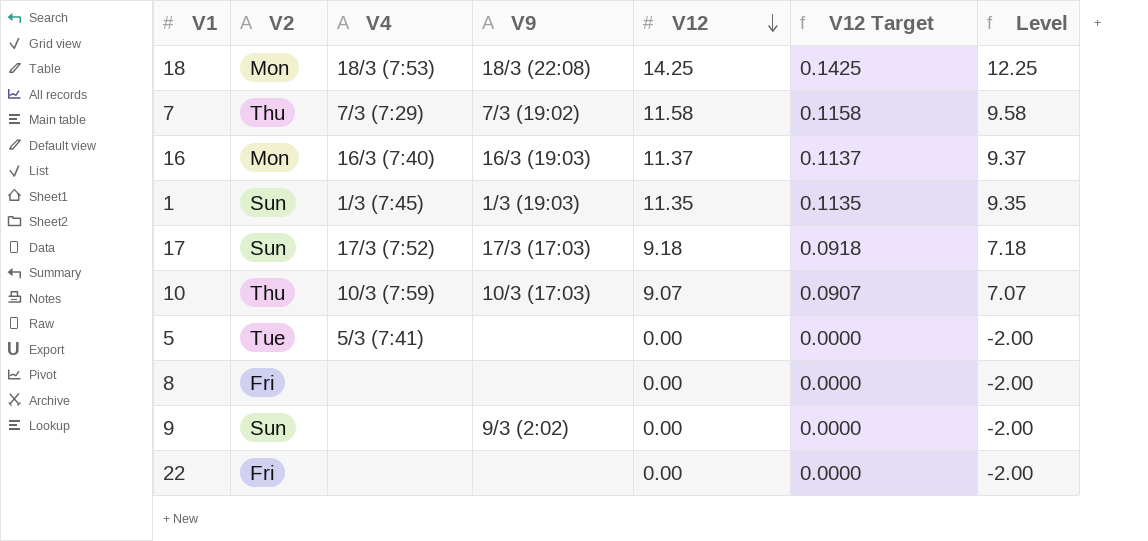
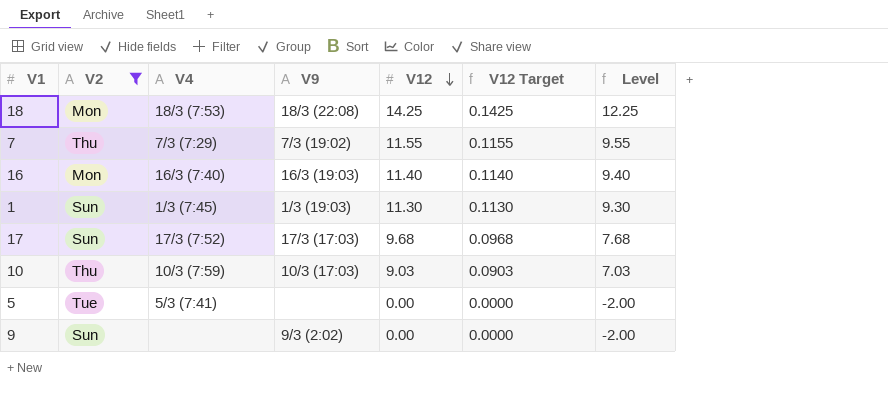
filter: none -> V2 != Fri
7 | V12: 11.58 -> 11.55
7 | V12 Target: 0.1158 -> 0.1155
7 | Level: 9.58 -> 9.55
16 | V12: 11.37 -> 11.40
16 | V12 Target: 0.1137 -> 0.1140
16 | Level: 9.37 -> 9.40
1 | V12: 11.35 -> 11.30
1 | V12 Target: 0.1135 -> 0.1130
1 | Level: 9.35 -> 9.30
17 | V12: 9.18 -> 9.68
17 | V12 Target: 0.0918 -> 0.0968
17 | Level: 7.18 -> 7.68
10 | V12: 9.07 -> 9.03
10 | V12 Target: 0.0907 -> 0.0903
10 | Level: 7.07 -> 7.03

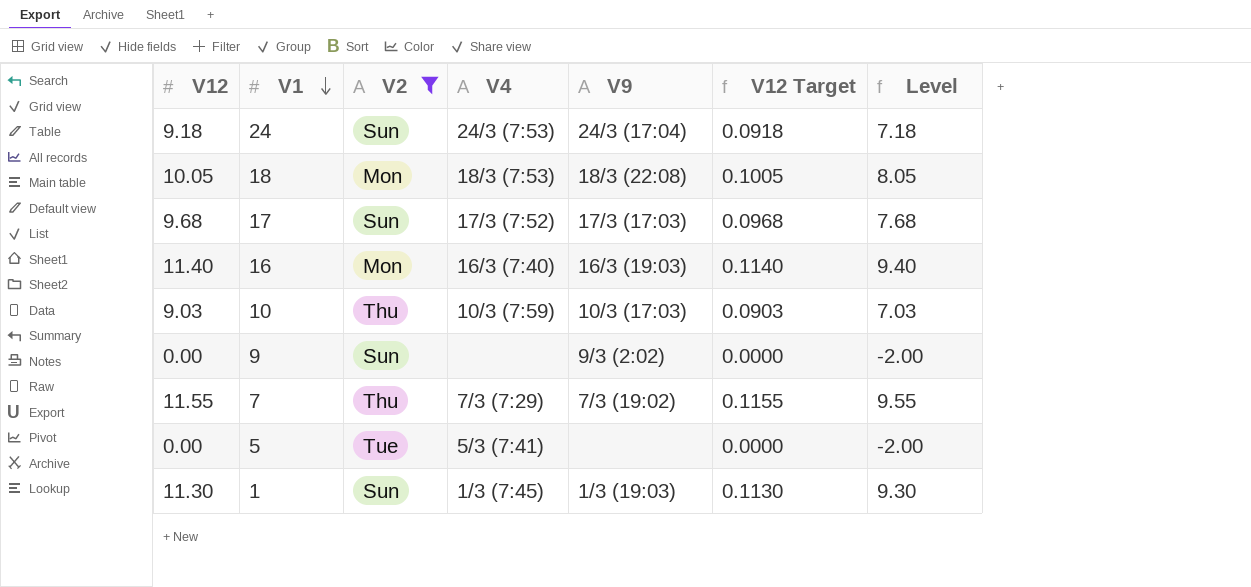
row order: V12 descending -> V1 descending
column V12 | position: 5 -> 1
row 24: none -> 9.18 | Sun | 24/3 (7:53) | 24/3 (17:04) | 0.0918 | 7.18
18 | V12: 14.25 -> 10.05
18 | V12 Target: 0.1425 -> 0.1005
18 | Level: 12.25 -> 8.05

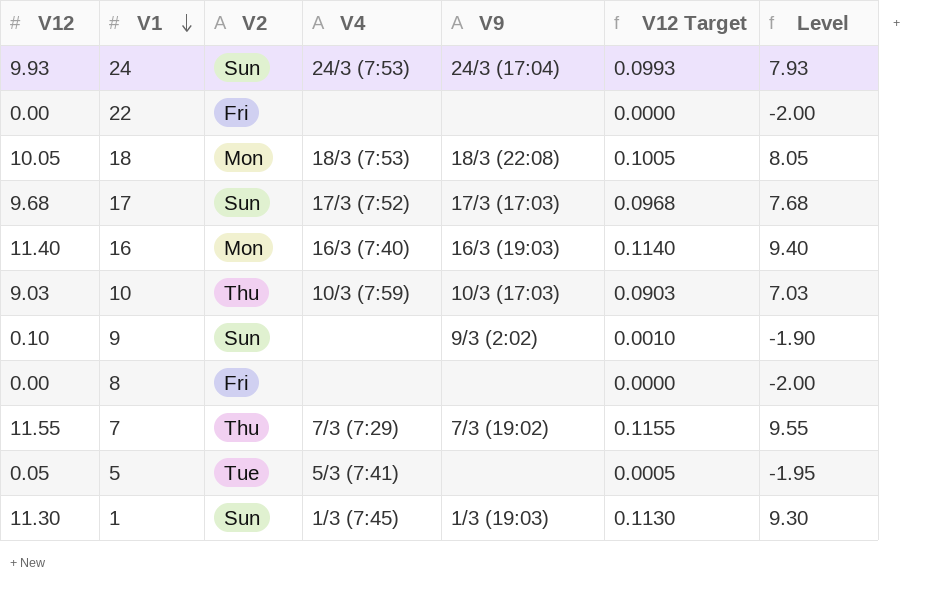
filter: V2 != Fri -> none
24 | V12: 9.18 -> 9.93
24 | V12 Target: 0.0918 -> 0.0993
24 | Level: 7.18 -> 7.93
9 | V12: 0.00 -> 0.10
9 | V12 Target: 0.0000 -> 0.0010
9 | Level: -2.00 -> -1.90
5 | V12: 0.00 -> 0.05
5 | V12 Target: 0.0000 -> 0.0005
5 | Level: -2.00 -> -1.95

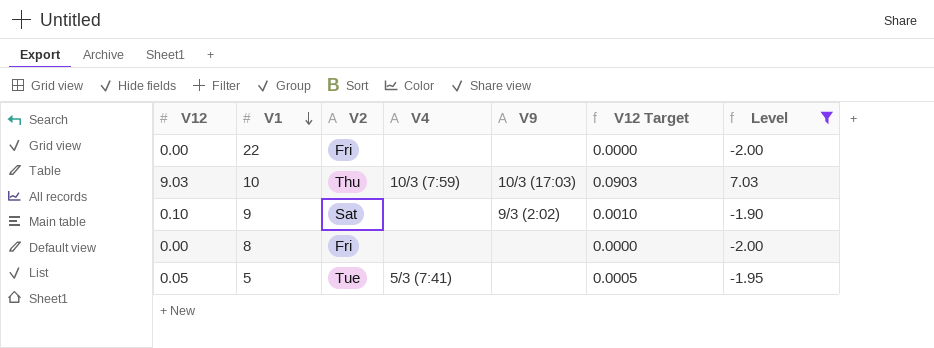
filter: none -> Level <= 7.03
9 | V2: Sun -> Sat

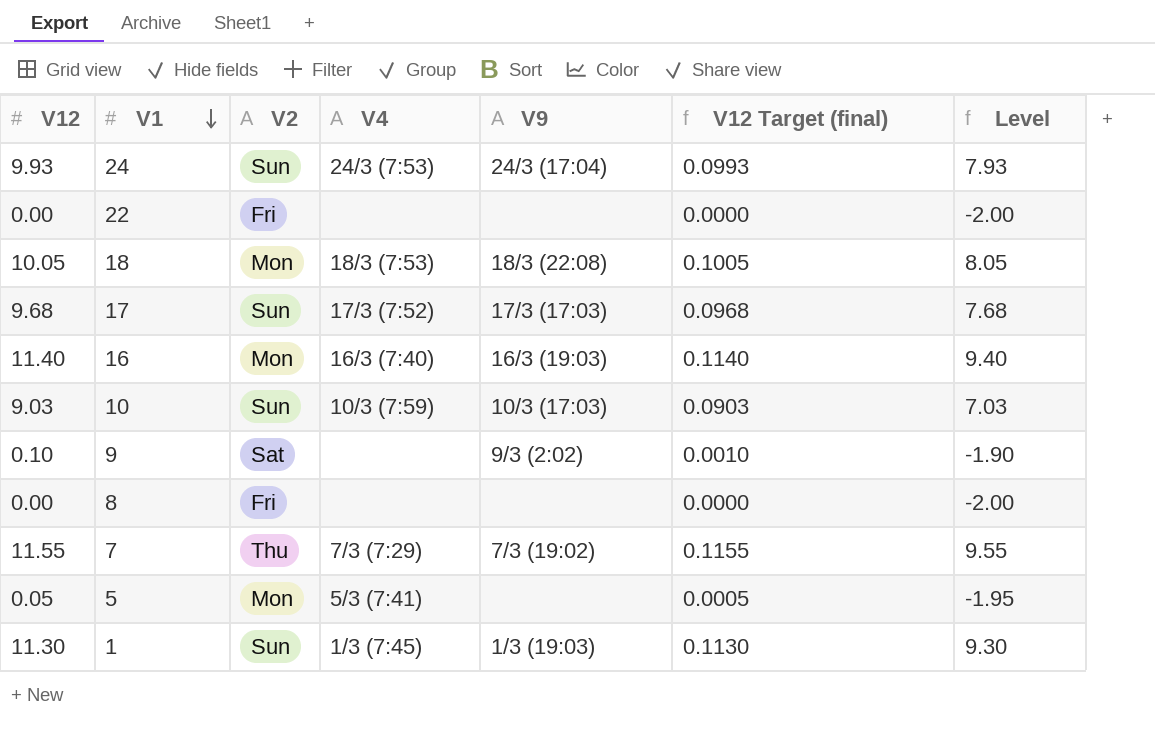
filter: Level <= 7.03 -> none
column name: V12 Target -> V12 Target (final)
10 | V2: Thu -> Sun
5 | V2: Tue -> Mon

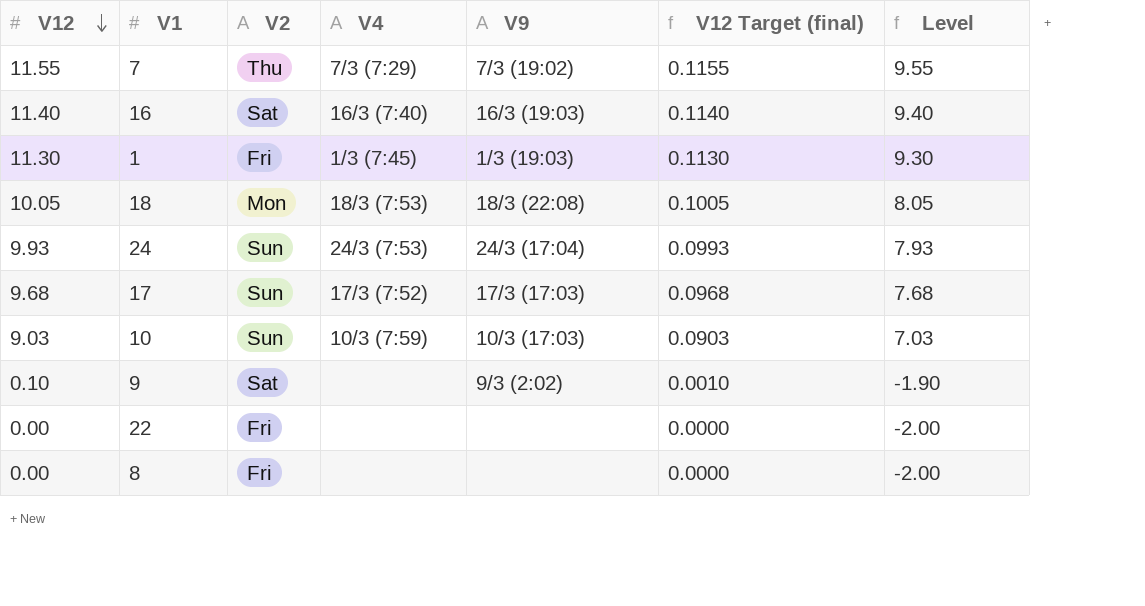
row order: V1 descending -> V12 descending
row 5: 0.05 | Mon | 5/3 (7:41) | none | 0.0005 | -1.95 -> none
16 | V2: Mon -> Sat
1 | V2: Sun -> Fri

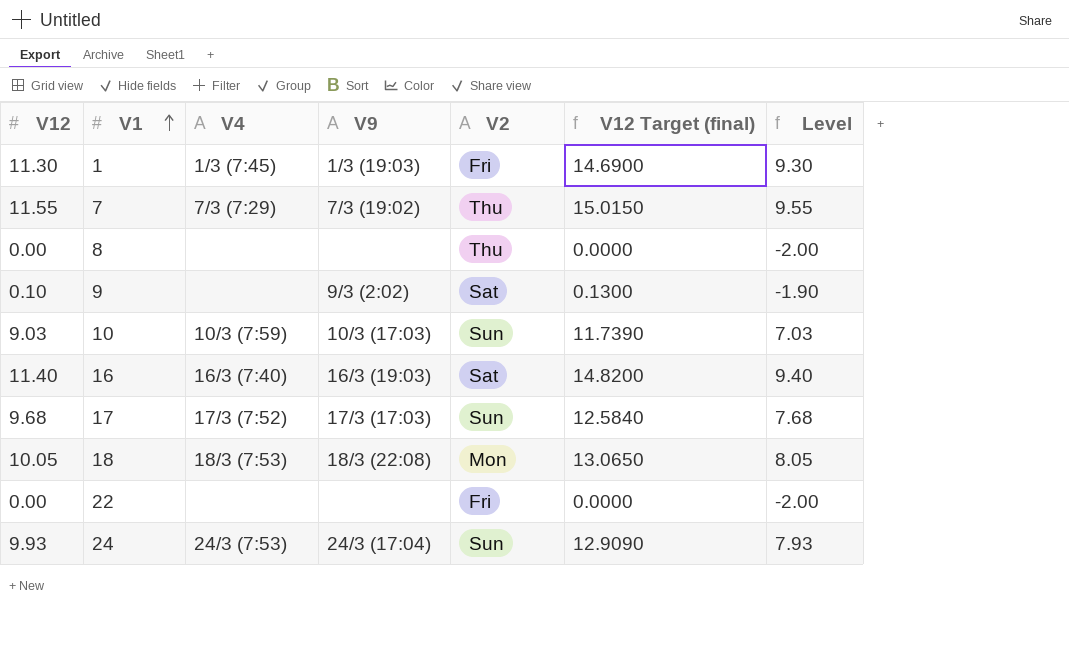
row order: V12 descending -> V1 ascending
column V2 | position: 3 -> 5
column V12 Target (final) | formula: [V12] * 0.01 -> [V12] * 1.3
8 | V2: Fri -> Thu

